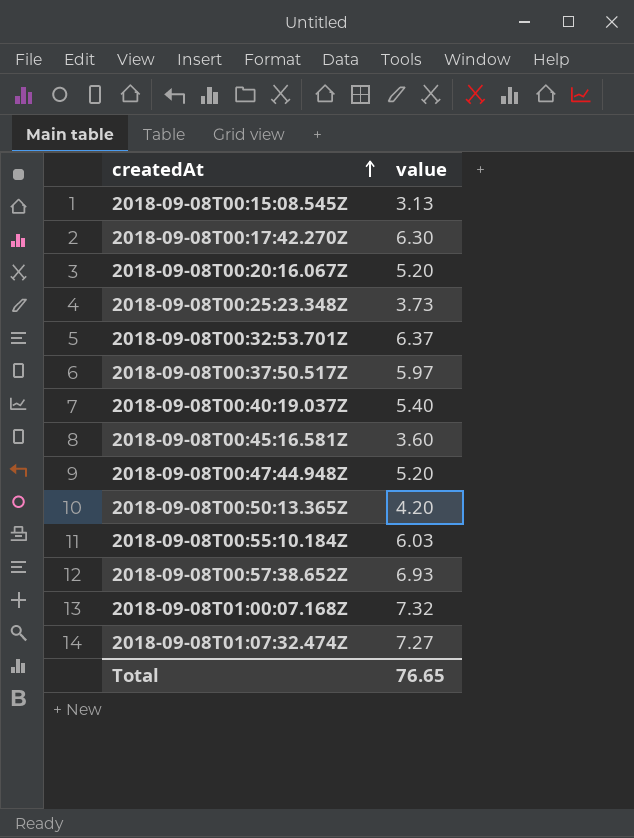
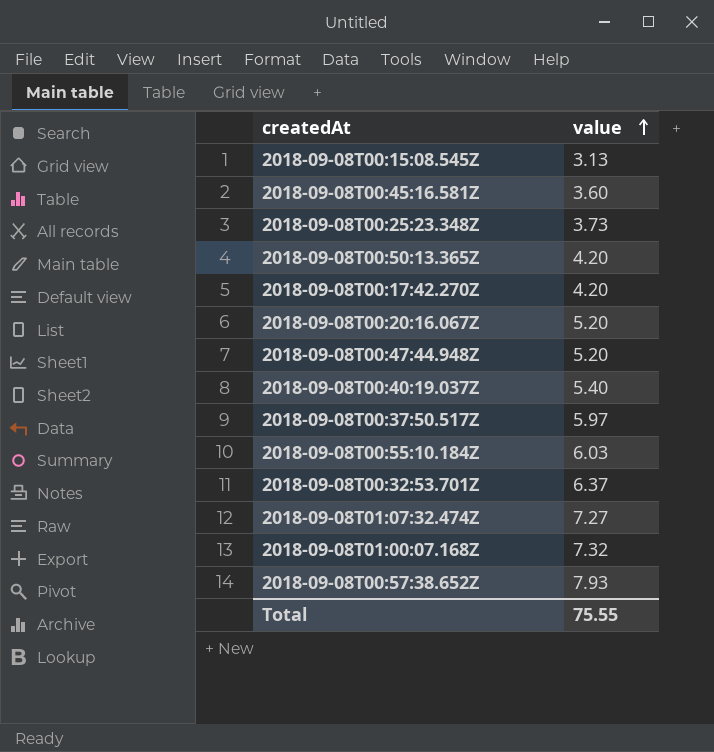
row order: createdAt ascending -> value ascending
2018-09-08T00:17:42.270Z | value: 6.30 -> 4.20
2018-09-08T00:57:38.652Z | value: 6.93 -> 7.93
Total | value: 76.65 -> 75.55

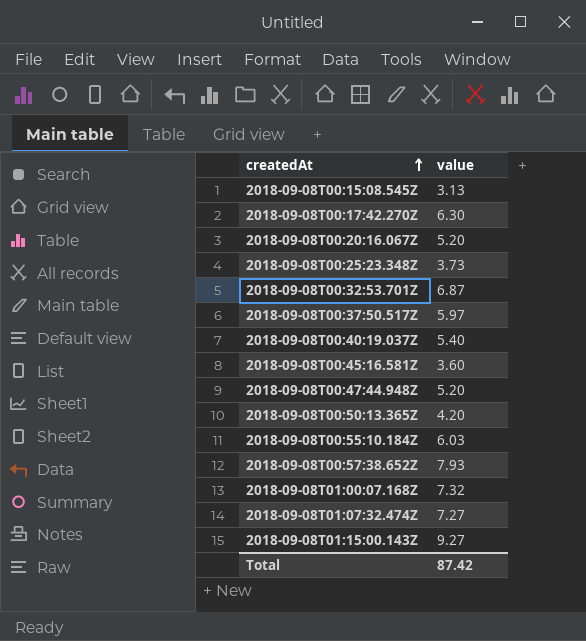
row order: value ascending -> createdAt ascending
2018-09-08T00:17:42.270Z | value: 4.20 -> 6.30
2018-09-08T00:32:53.701Z | value: 6.37 -> 6.87
row 2018-09-08T01:15:00.143Z: none -> 9.27
Total | value: 75.55 -> 87.42

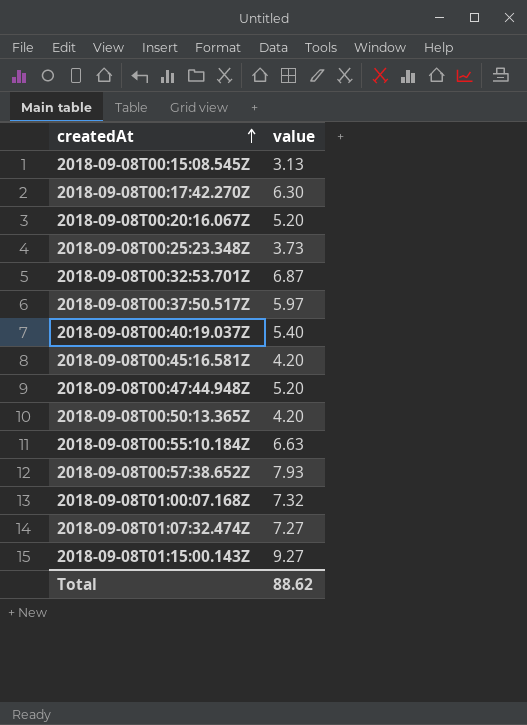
2018-09-08T00:45:16.581Z | value: 3.60 -> 4.20
2018-09-08T00:55:10.184Z | value: 6.03 -> 6.63
Total | value: 87.42 -> 88.62

